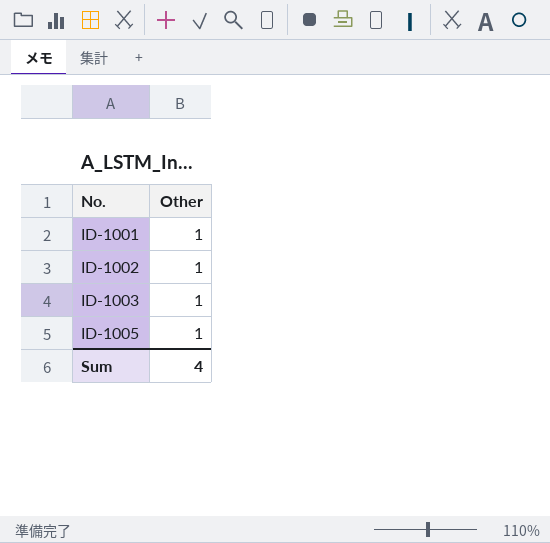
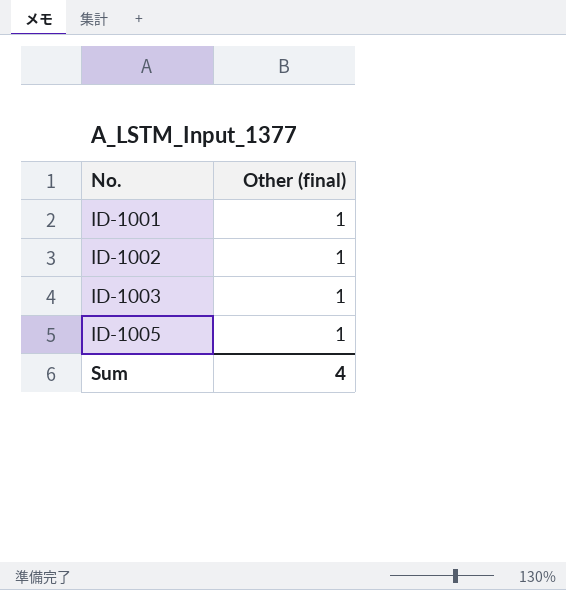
column name: Other -> Other (final)

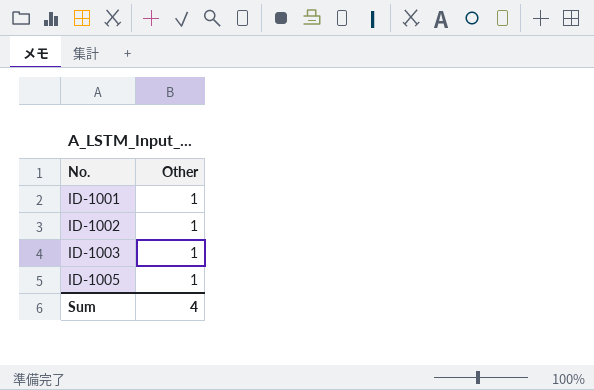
column name: Other (final) -> Other

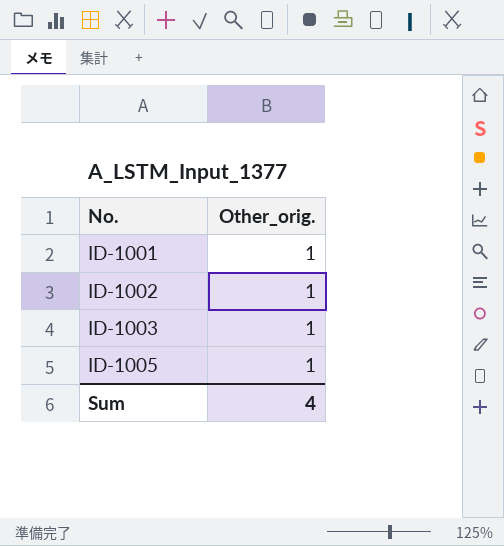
column name: Other -> Other_orig.

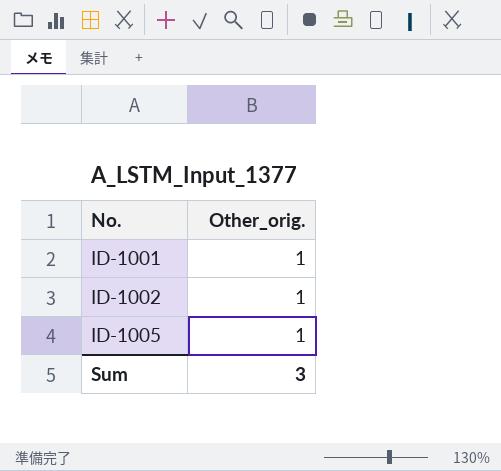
row ID-1003: 1 -> none
Sum | Other_orig.: 4 -> 3

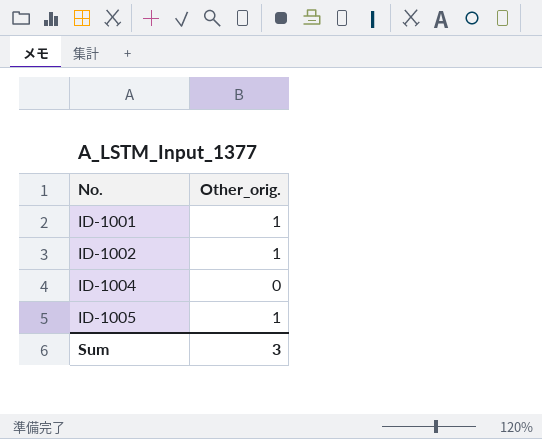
row ID-1004: none -> 0

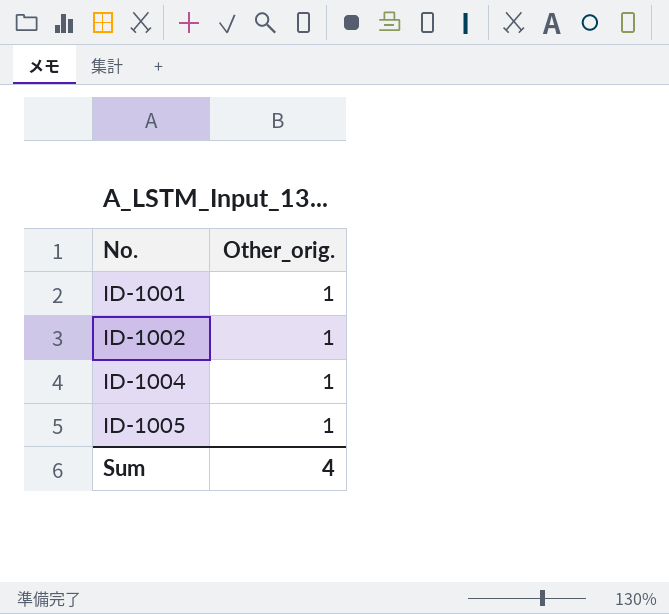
ID-1004 | Other_orig.: 0 -> 1
Sum | Other_orig.: 3 -> 4

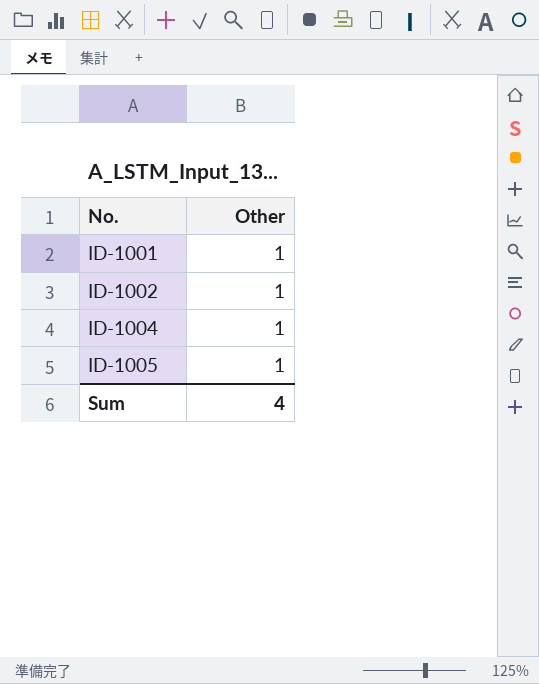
column name: Other_orig. -> Other

